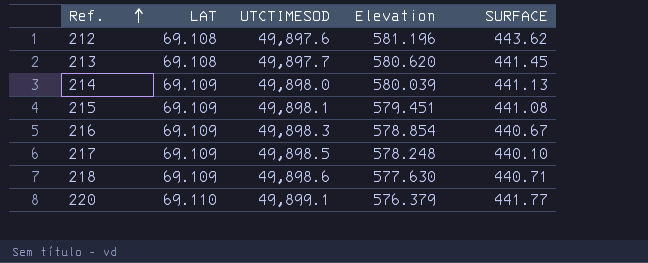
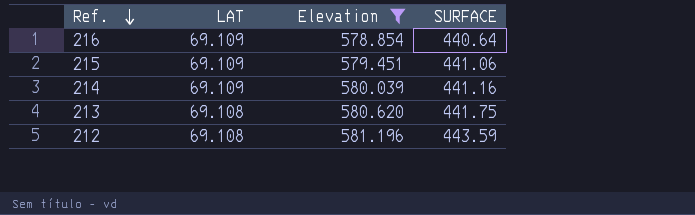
filter: none -> Elevation >= 578.854
row order: Ref. ascending -> Ref. descending
column UTCTIMESOD | position: 3 -> none
216 | SURFACE: 440.67 -> 440.64
215 | SURFACE: 441.08 -> 441.06
214 | SURFACE: 441.13 -> 441.16
213 | SURFACE: 441.45 -> 441.75
212 | SURFACE: 443.62 -> 443.59

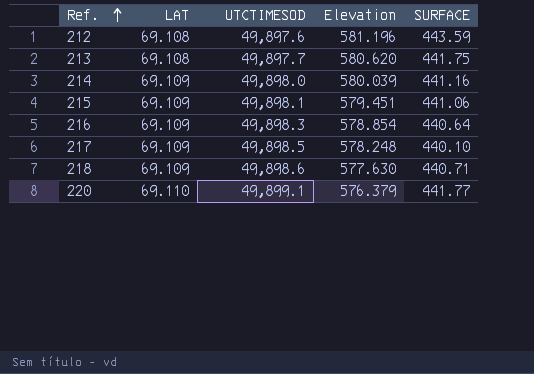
filter: Elevation >= 578.854 -> none
row order: Ref. descending -> Ref. ascending
column UTCTIMESOD | position: none -> 3

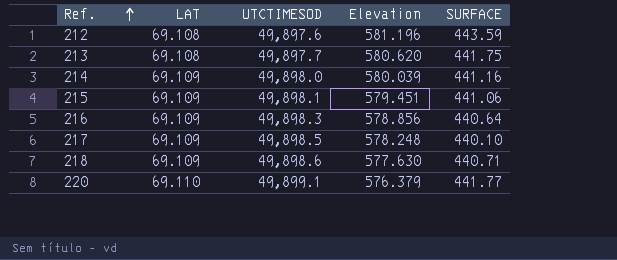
216 | Elevation: 578.854 -> 578.856

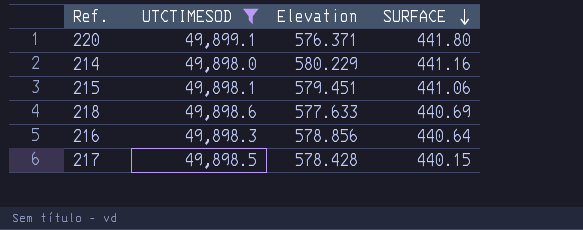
filter: none -> UTCTIMESOD >= 49,898.0
row order: Ref. ascending -> SURFACE descending
column LAT | position: 2 -> none
220 | Elevation: 576.379 -> 576.371
220 | SURFACE: 441.77 -> 441.80
214 | Elevation: 580.039 -> 580.229
218 | Elevation: 577.630 -> 577.633
218 | SURFACE: 440.71 -> 440.69
217 | Elevation: 578.248 -> 578.428
217 | SURFACE: 440.10 -> 440.15

